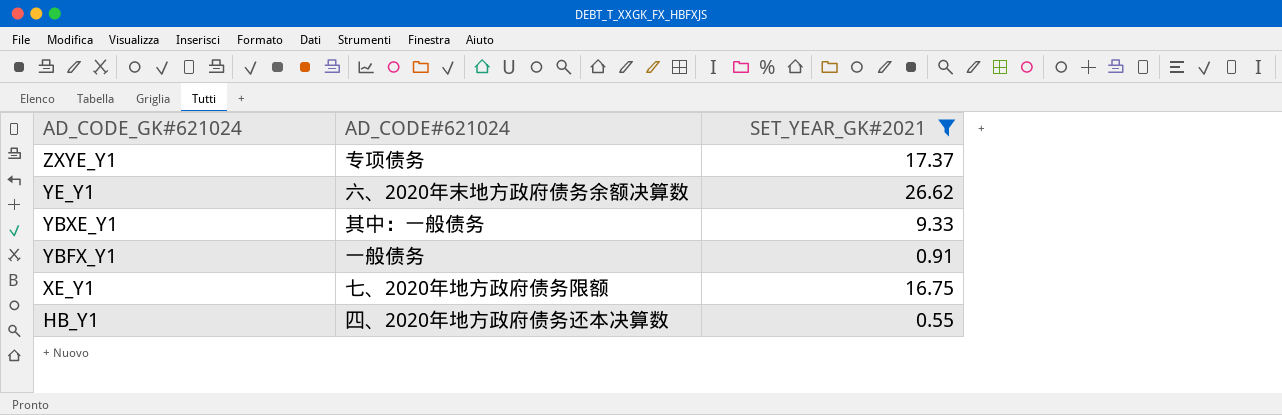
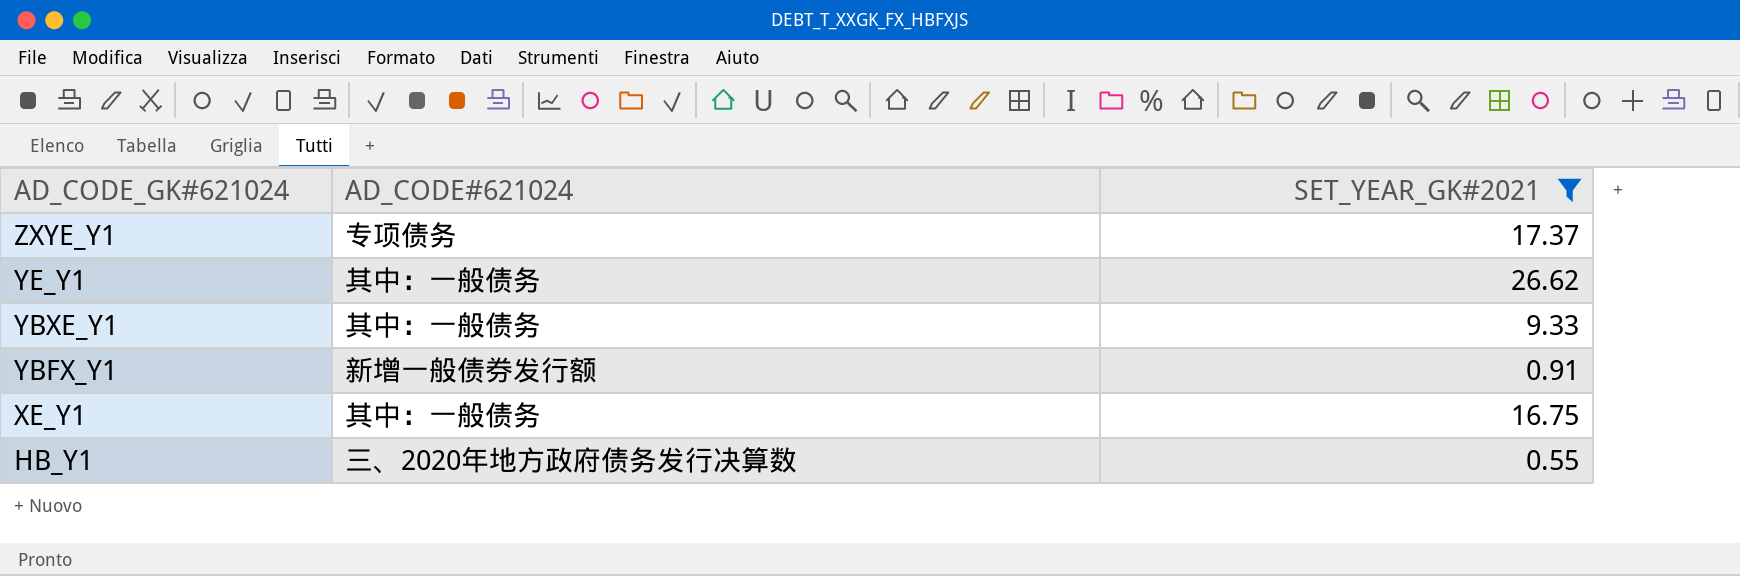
YE_Y1 | AD_CODE#621024: 六、2020年末地方政府债务余额决算数 -> 其中：一般债务
YBFX_Y1 | AD_CODE#621024: 一般债务 -> 新增一般债券发行额
XE_Y1 | AD_CODE#621024: 七、2020年地方政府债务限额 -> 其中：一般债务
HB_Y1 | AD_CODE#621024: 四、2020年地方政府债务还本决算数 -> 三、2020年地方政府债务发行决算数

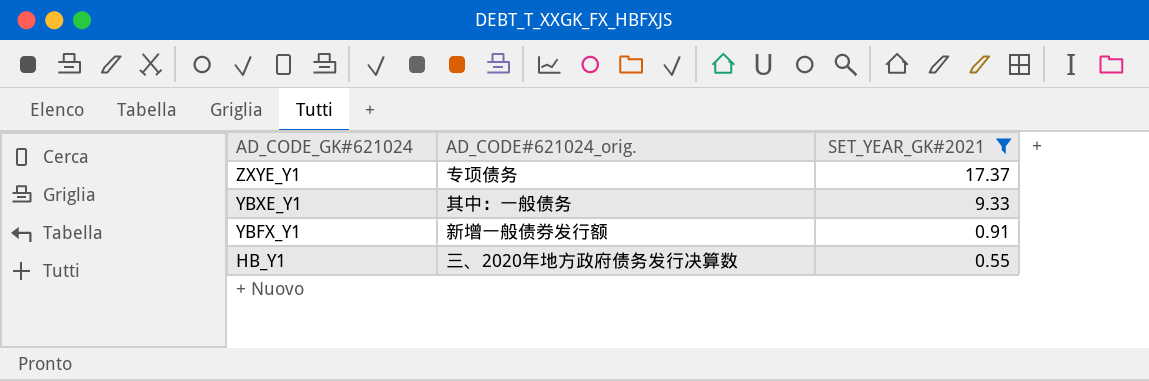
column name: AD_CODE#621024 -> AD_CODE#621024_orig.
row YE_Y1: 其中：一般债务 | 26.62 -> none
row XE_Y1: 其中：一般债务 | 16.75 -> none

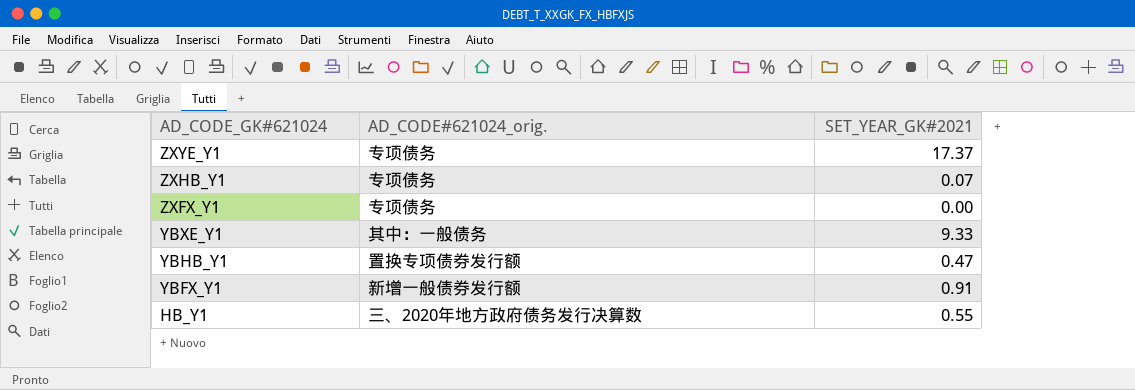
filter: SET_YEAR_GK#2021 >= 0.55 -> none

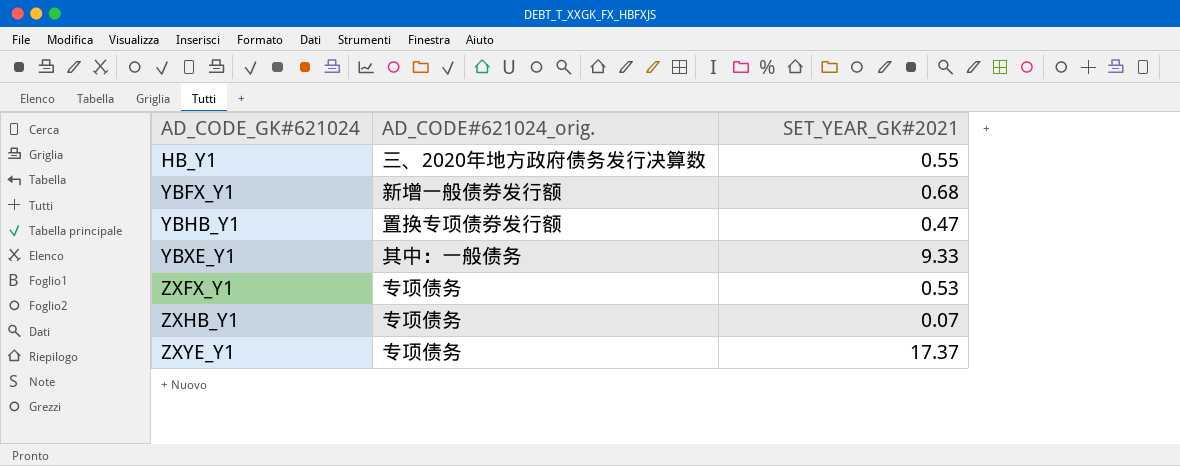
row order: AD_CODE_GK#621024 descending -> AD_CODE_GK#621024 ascending
YBFX_Y1 | SET_YEAR_GK#2021: 0.91 -> 0.68
ZXFX_Y1 | SET_YEAR_GK#2021: 0.00 -> 0.53

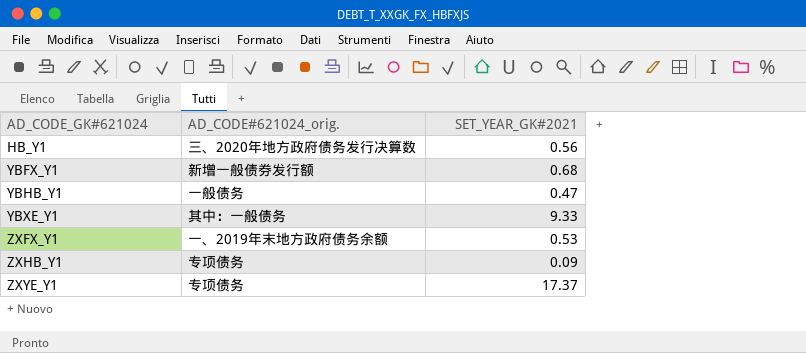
HB_Y1 | SET_YEAR_GK#2021: 0.55 -> 0.56
YBHB_Y1 | AD_CODE#621024_orig.: 置换专项债券发行额 -> 一般债务
ZXFX_Y1 | AD_CODE#621024_orig.: 专项债务 -> 一、2019年末地方政府债务余额
ZXHB_Y1 | SET_YEAR_GK#2021: 0.07 -> 0.09

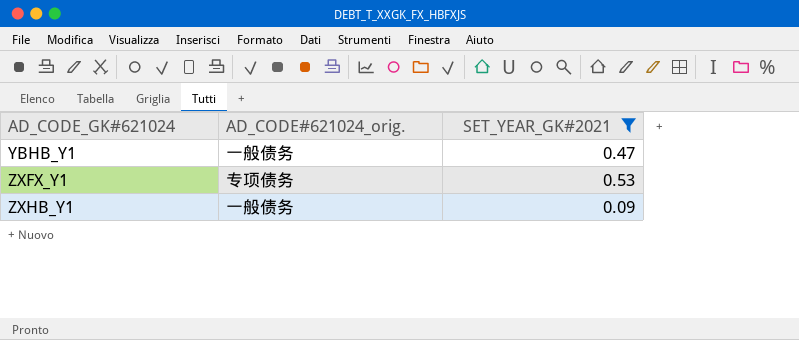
filter: none -> SET_YEAR_GK#2021 <= 0.53
ZXFX_Y1 | AD_CODE#621024_orig.: 一、2019年末地方政府债务余额 -> 专项债务
ZXHB_Y1 | AD_CODE#621024_orig.: 专项债务 -> 一般债务

